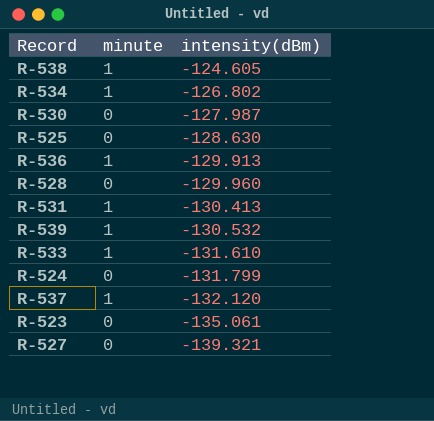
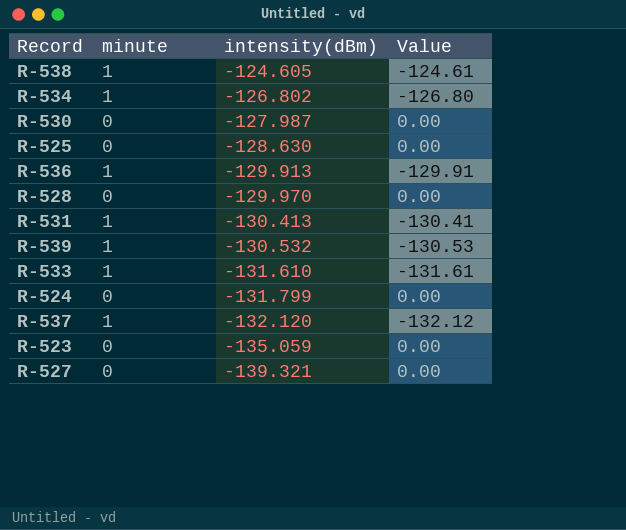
column Value | formula: none -> [minute] * [intensity(dBm)]
R-528 | intensity(dBm): -129.960 -> -129.970
R-523 | intensity(dBm): -135.061 -> -135.059

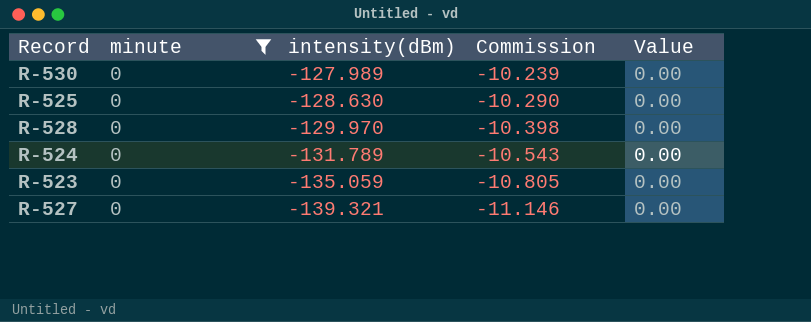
filter: none -> minute = 0
column Commission | formula: none -> [intensity(dBm)] * 0.08
R-530 | intensity(dBm): -127.987 -> -127.989
R-524 | intensity(dBm): -131.799 -> -131.789

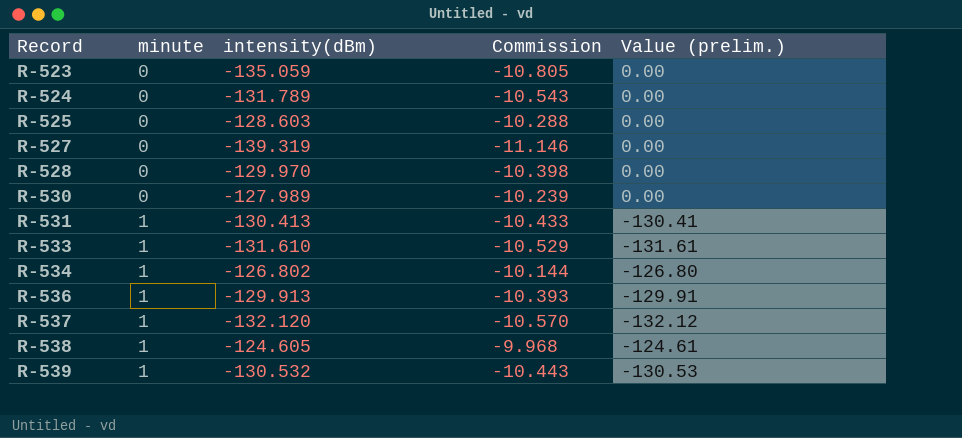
filter: minute = 0 -> none
row order: intensity(dBm) descending -> Record ascending
column name: Value -> Value (prelim.)
R-525 | intensity(dBm): -128.630 -> -128.603
R-525 | Commission: -10.290 -> -10.288
R-527 | intensity(dBm): -139.321 -> -139.319

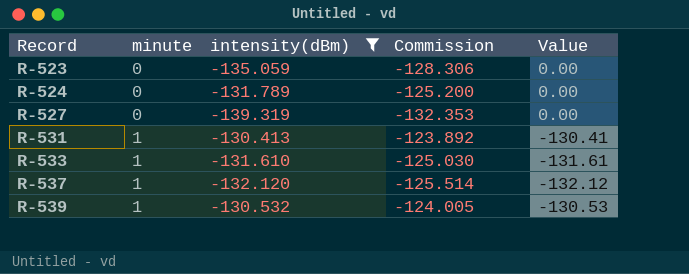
filter: none -> intensity(dBm) <= -130.413
column Commission | formula: [intensity(dBm)] * 0.08 -> [intensity(dBm)] * 0.95
column name: Value (prelim.) -> Value

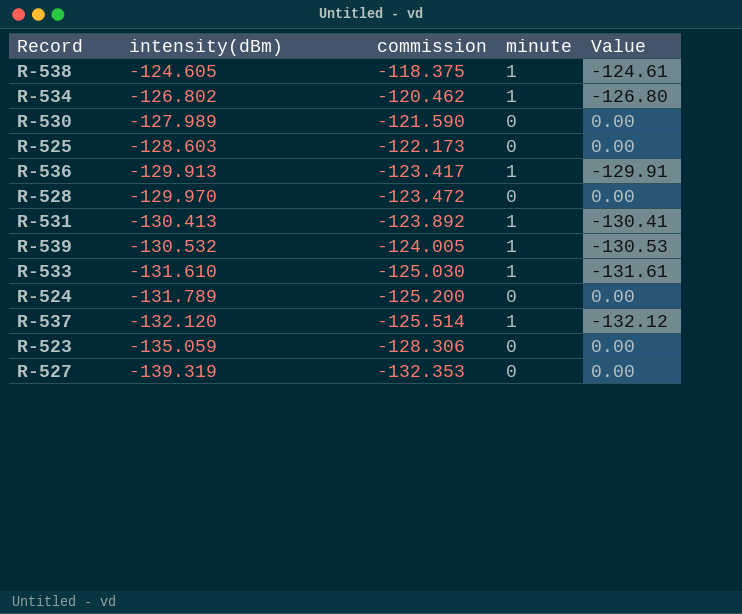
filter: intensity(dBm) <= -130.413 -> none
row order: Record ascending -> intensity(dBm) descending
column name: Commission -> commission
column minute | position: 2 -> 4

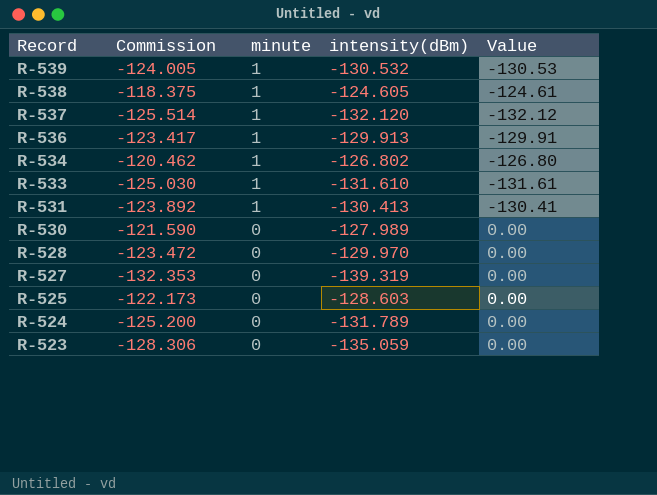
row order: intensity(dBm) descending -> Record descending
column name: commission -> Commission
column intensity(dBm) | position: 2 -> 4

